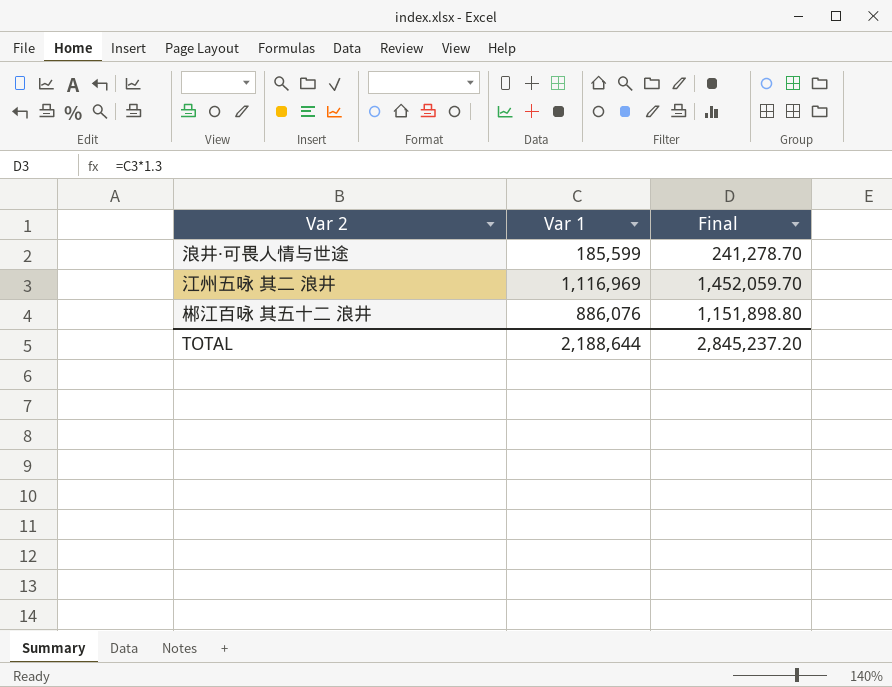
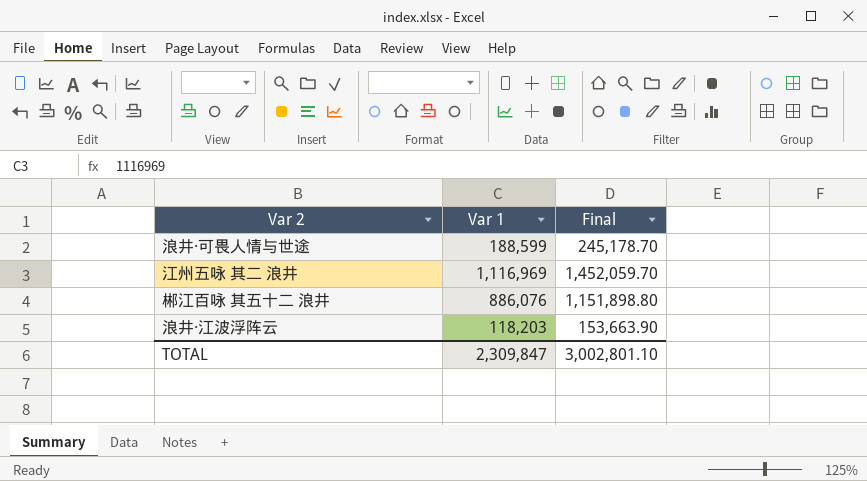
浪井·可畏人情与世途 | Var 1: 185,599 -> 188,599
浪井·可畏人情与世途 | Final: 241,278.70 -> 245,178.70
row 浪井·江波浮阵云: none -> 118,203 | 153,663.90
TOTAL | Var 1: 2,188,644 -> 2,309,847
TOTAL | Final: 2,845,237.20 -> 3,002,801.10

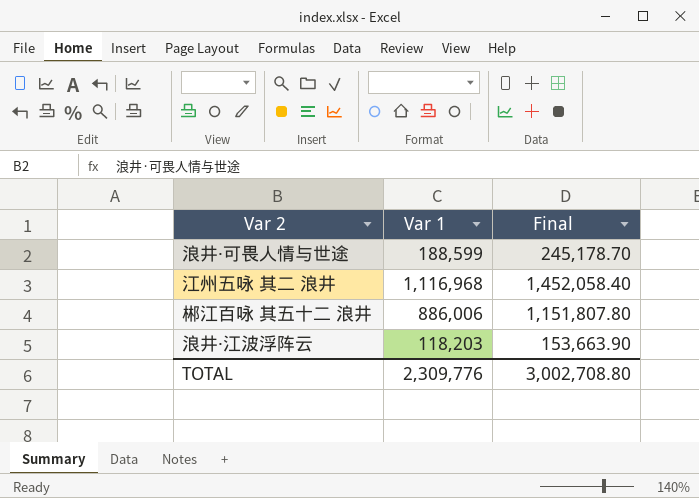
江州五咏 其二 浪井 | Var 1: 1,116,969 -> 1,116,968
江州五咏 其二 浪井 | Final: 1,452,059.70 -> 1,452,058.40
郴江百咏 其五十二 浪井 | Var 1: 886,076 -> 886,006
郴江百咏 其五十二 浪井 | Final: 1,151,898.80 -> 1,151,807.80
TOTAL | Var 1: 2,309,847 -> 2,309,776
TOTAL | Final: 3,002,801.10 -> 3,002,708.80

